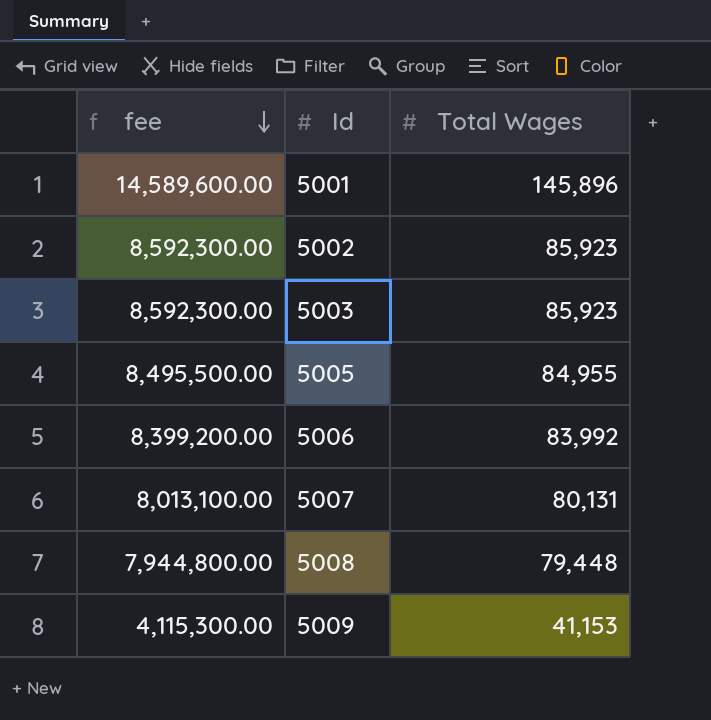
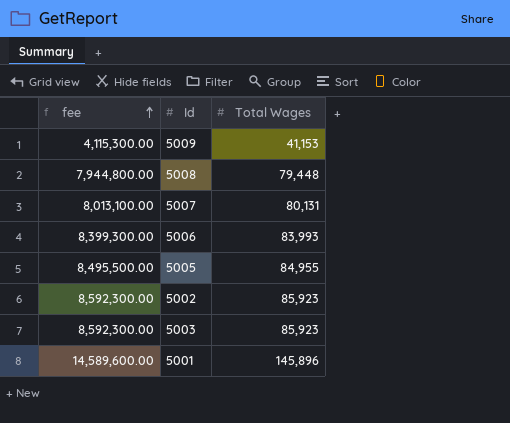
row order: fee descending -> fee ascending
5006 | fee: 8,399,200.00 -> 8,399,300.00
5006 | Total Wages: 83,992 -> 83,993

